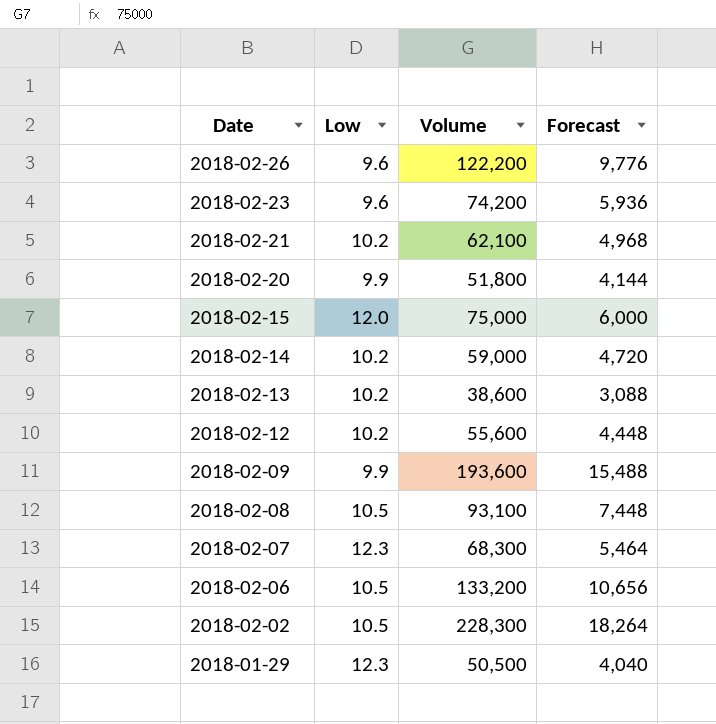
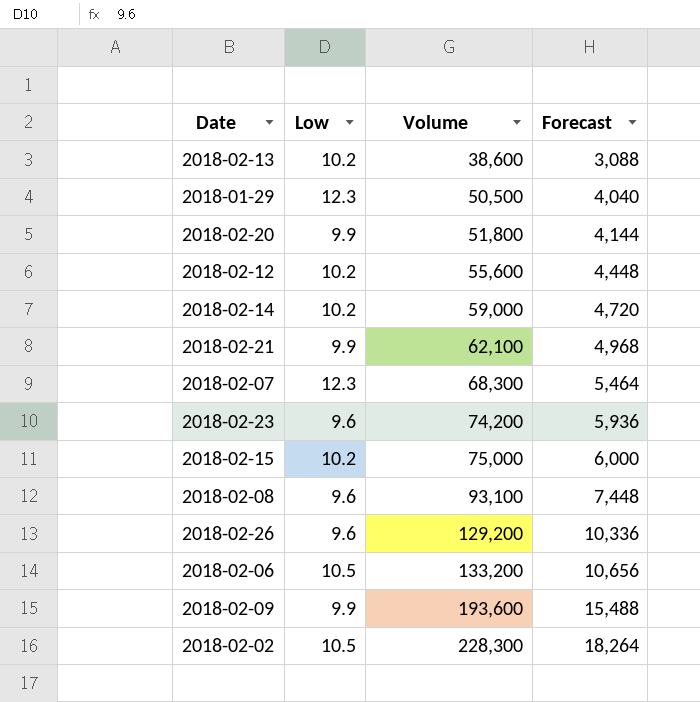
row order: Date descending -> Volume ascending
2018-02-21 | Low: 10.2 -> 9.9
2018-02-15 | Low: 12.0 -> 10.2
2018-02-08 | Low: 10.5 -> 9.6
2018-02-26 | Volume: 122,200 -> 129,200
2018-02-26 | Forecast: 9,776 -> 10,336

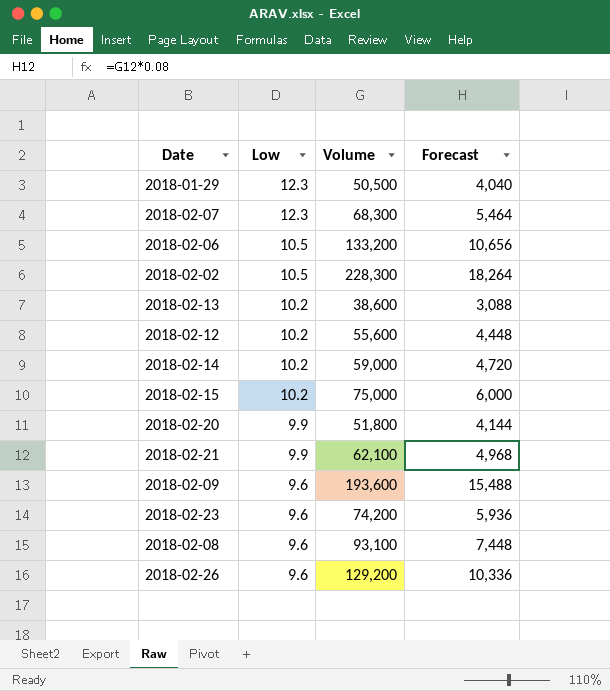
row order: Volume ascending -> Low descending
2018-02-09 | Low: 9.9 -> 9.6

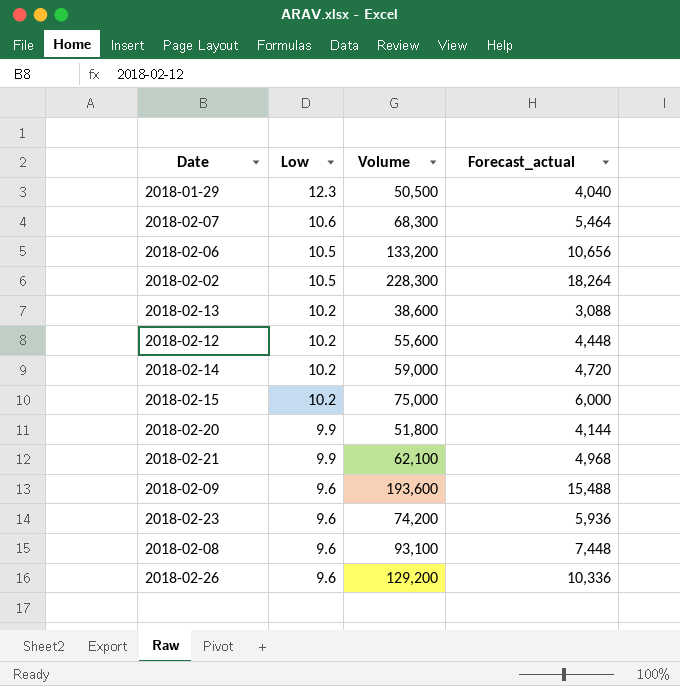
column name: Forecast -> Forecast_actual
2018-02-07 | Low: 12.3 -> 10.6

